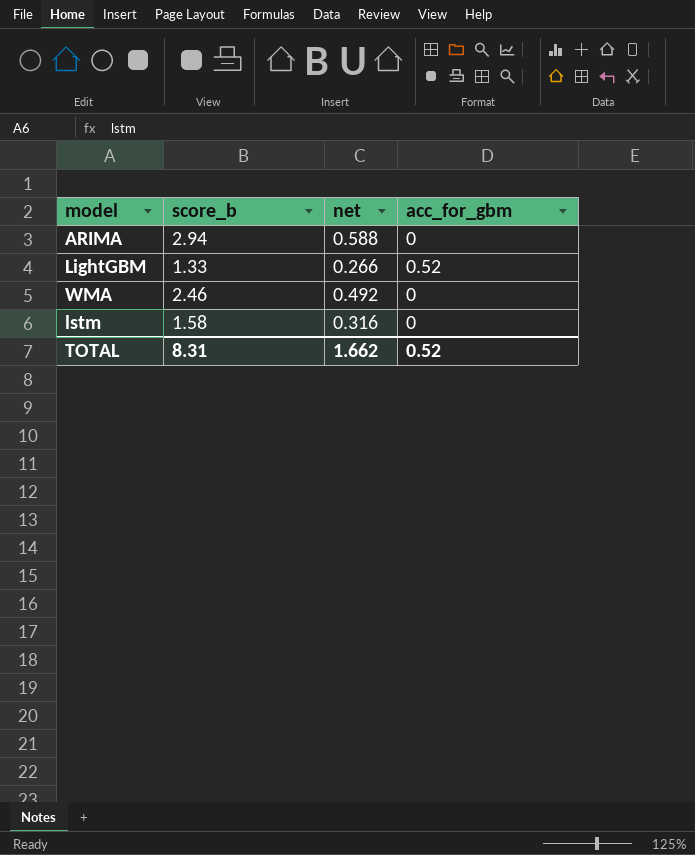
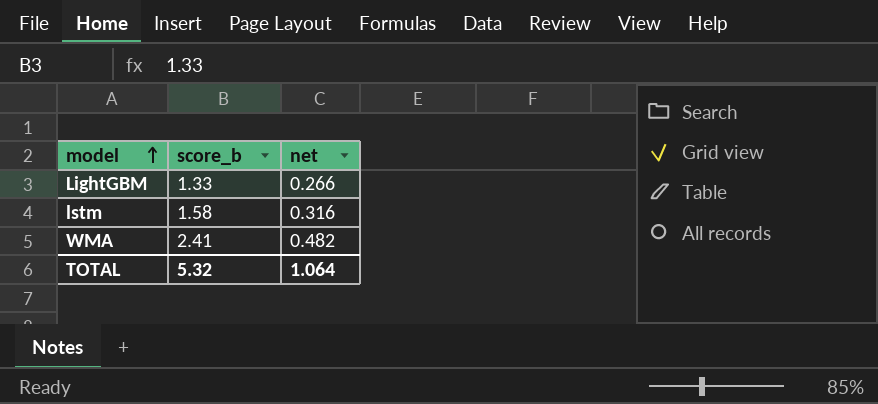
row order: none -> model ascending
column acc_for_gbm | position: 4 -> none
row ARIMA: 2.94 | 0.588 | 0 -> none
WMA | score_b: 2.46 -> 2.41
WMA | net: 0.492 -> 0.482
TOTAL | score_b: 8.31 -> 5.32
TOTAL | net: 1.662 -> 1.064

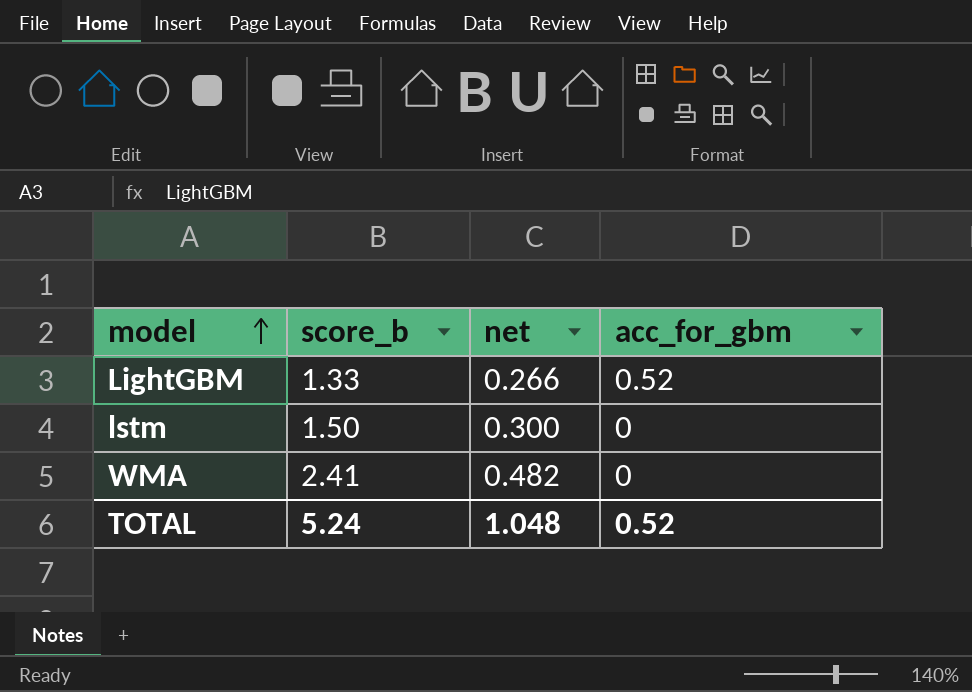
column acc_for_gbm | position: none -> 4
lstm | score_b: 1.58 -> 1.50
lstm | net: 0.316 -> 0.300
TOTAL | score_b: 5.32 -> 5.24
TOTAL | net: 1.064 -> 1.048

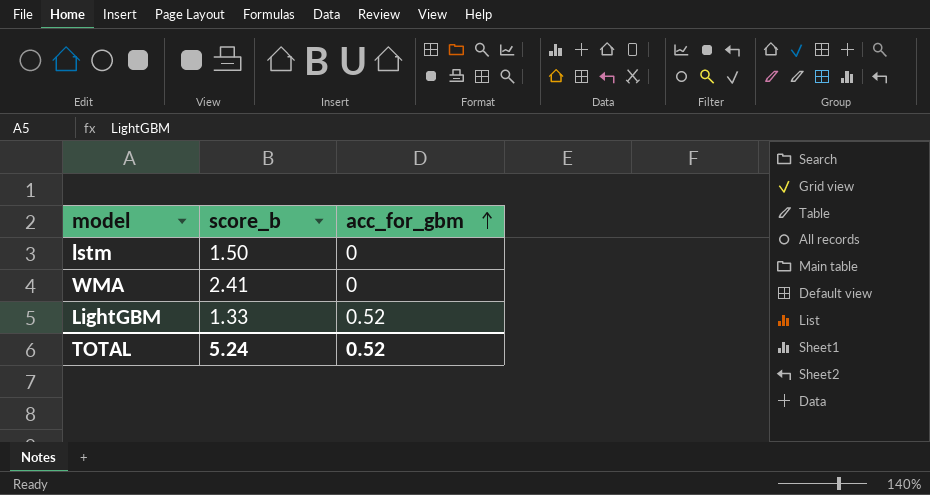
row order: model ascending -> acc_for_gbm ascending
column net | formula: [score_b] * 0.2 -> none

